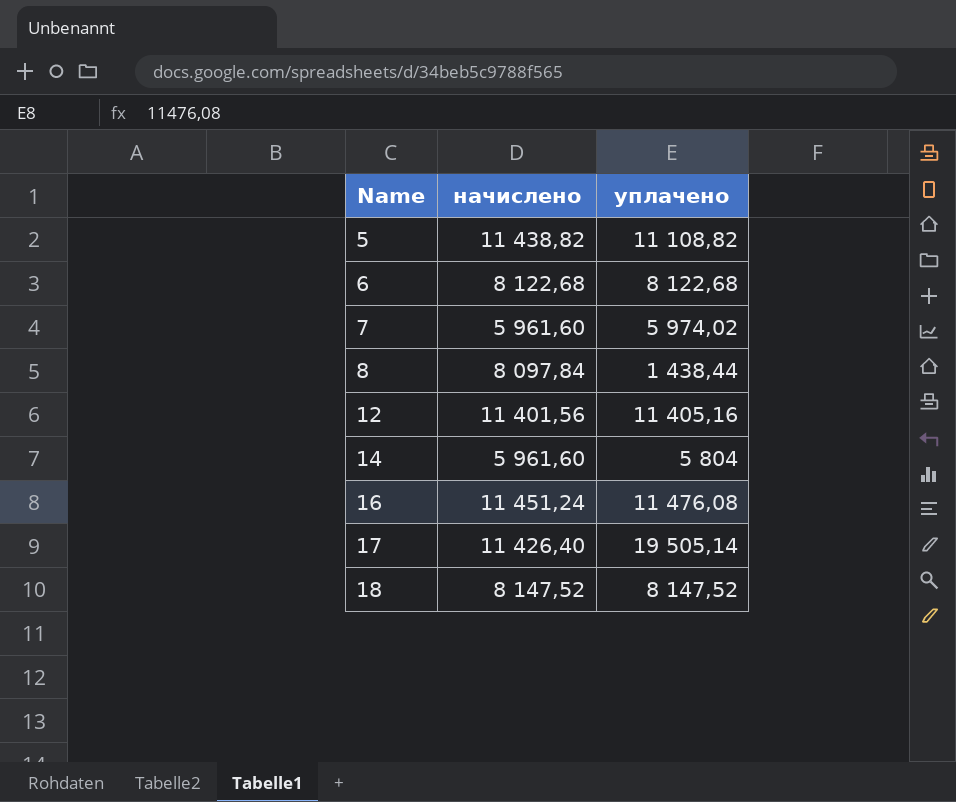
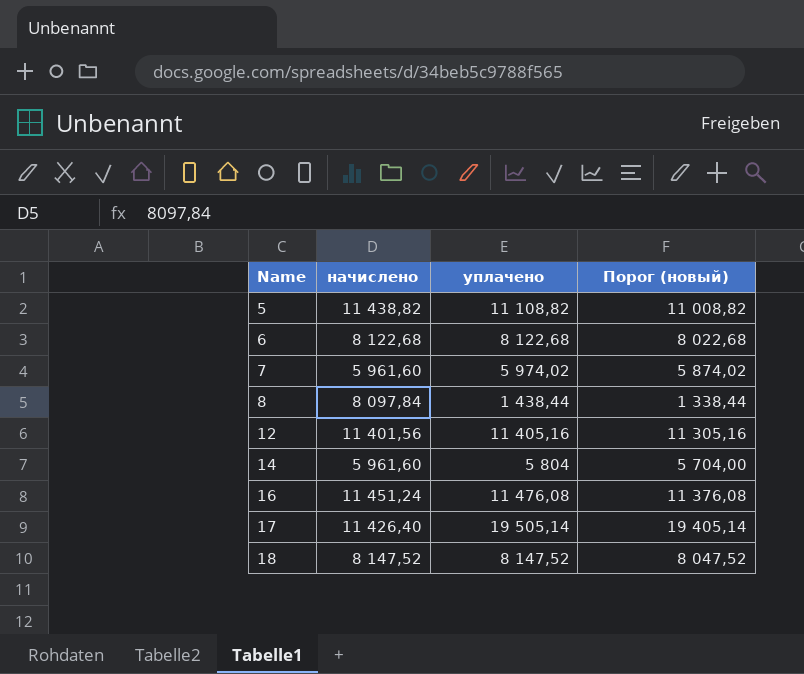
column Порог (новый) | formula: none -> [уплачено] - 100

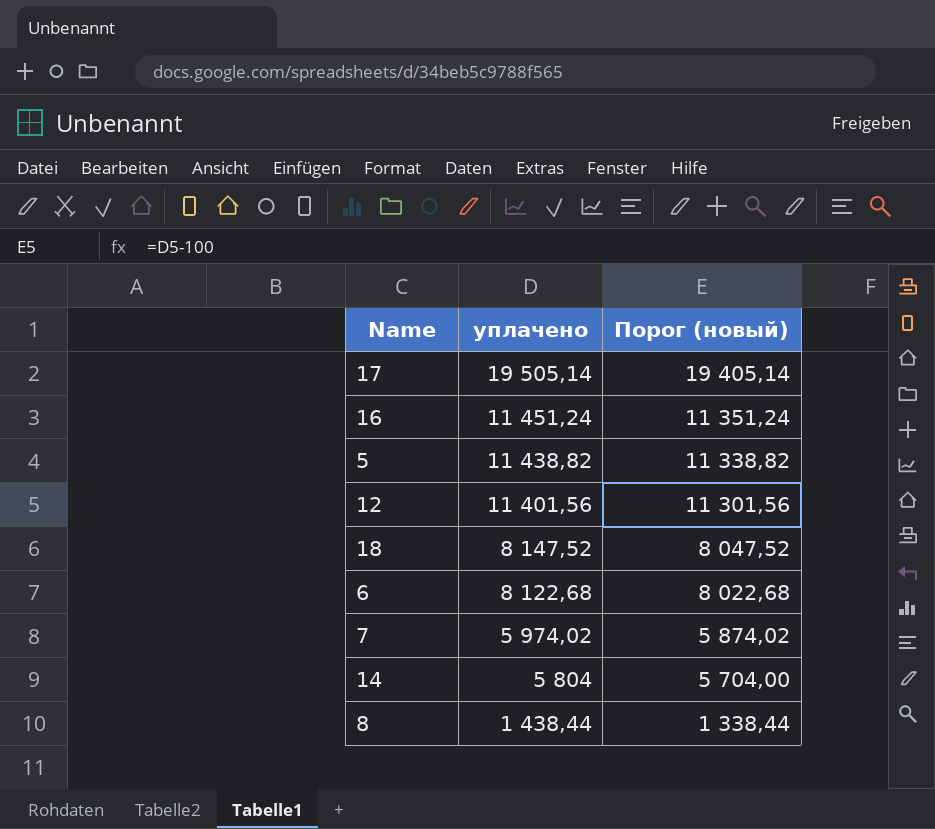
row order: Name ascending -> уплачено descending
column начислено | position: 2 -> none
16 | уплачено: 11 476,08 -> 11 451,24
16 | Порог (новый): 11 376,08 -> 11 351,24
5 | уплачено: 11 108,82 -> 11 438,82
5 | Порог (новый): 11 008,82 -> 11 338,82
12 | уплачено: 11 405,16 -> 11 401,56
12 | Порог (новый): 11 305,16 -> 11 301,56

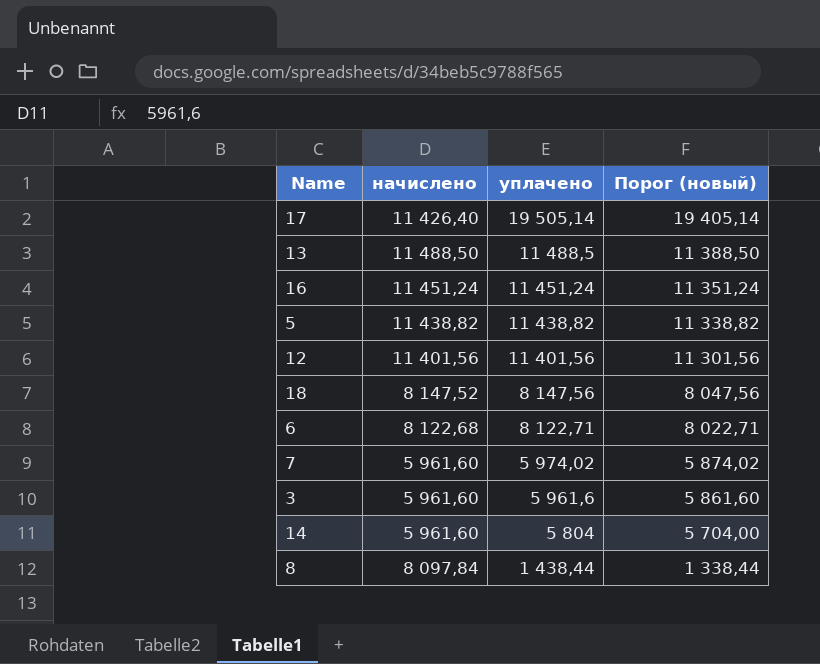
column начислено | position: none -> 2
row 13: none -> 11 488,50 | 11 488,5 | 11 388,50
18 | уплачено: 8 147,52 -> 8 147,56
18 | Порог (новый): 8 047,52 -> 8 047,56
6 | уплачено: 8 122,68 -> 8 122,71
6 | Порог (новый): 8 022,68 -> 8 022,71
row 3: none -> 5 961,60 | 5 961,6 | 5 861,60

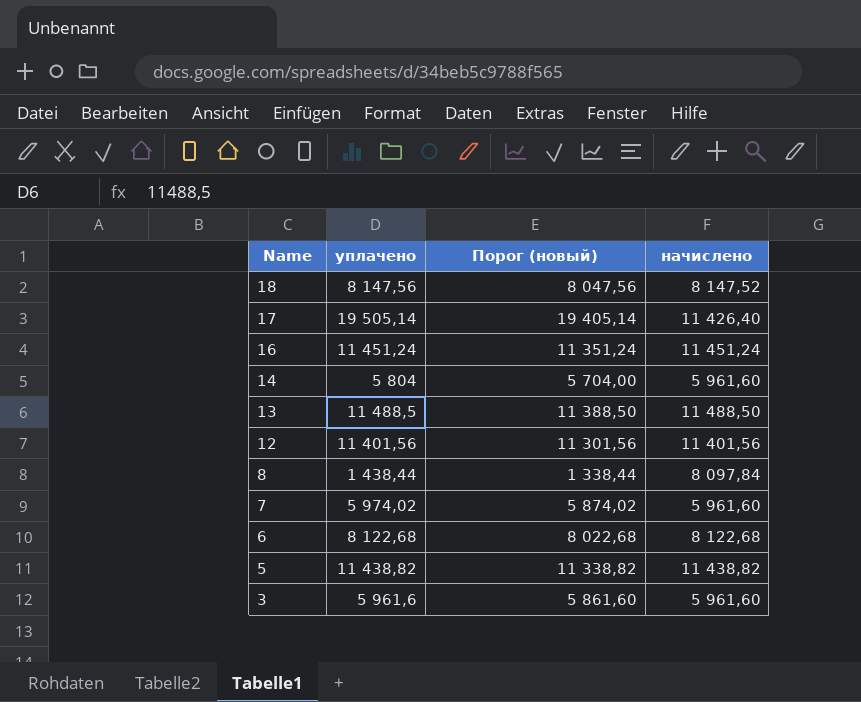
row order: уплачено descending -> Name descending
column начислено | position: 2 -> 4
6 | уплачено: 8 122,71 -> 8 122,68
6 | Порог (новый): 8 022,71 -> 8 022,68

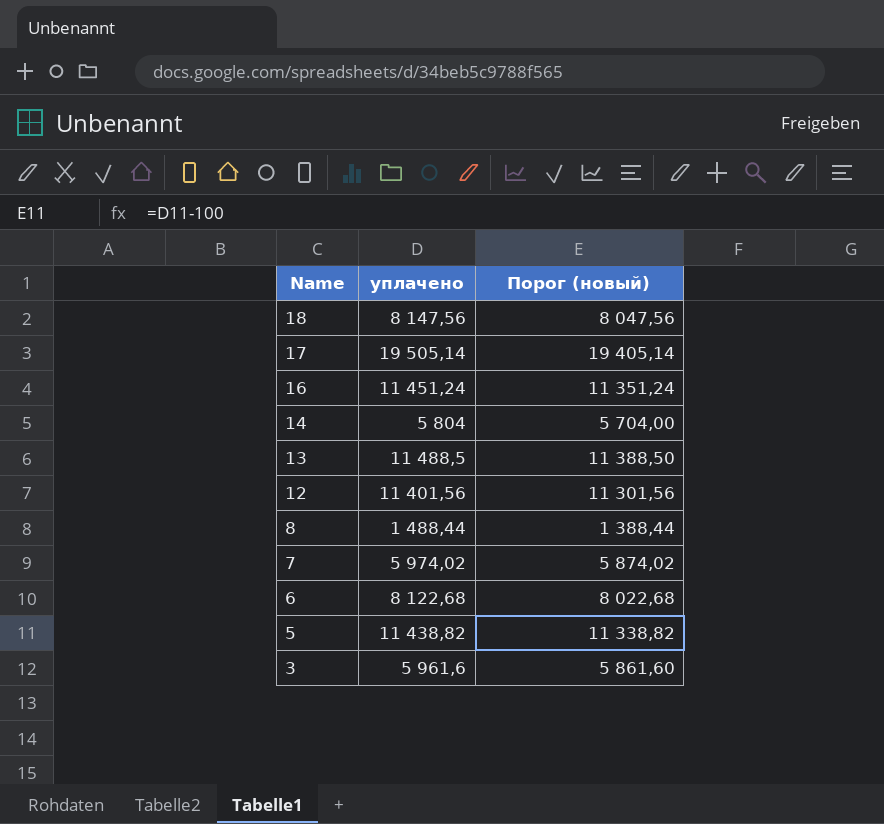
column начислено | position: 4 -> none
8 | уплачено: 1 438,44 -> 1 488,44
8 | Порог (новый): 1 338,44 -> 1 388,44

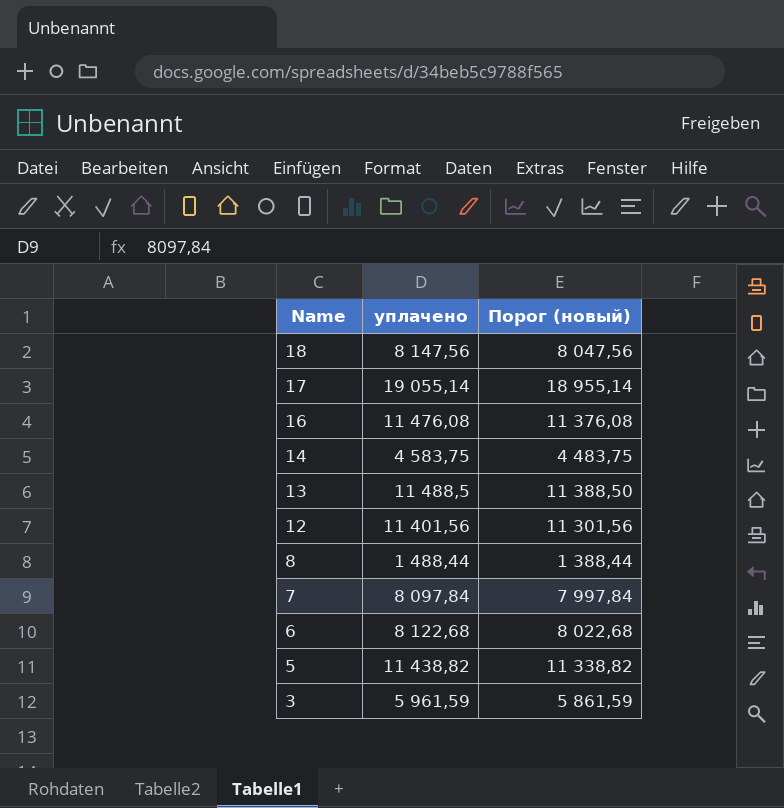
17 | уплачено: 19 505,14 -> 19 055,14
17 | Порог (новый): 19 405,14 -> 18 955,14
16 | уплачено: 11 451,24 -> 11 476,08
16 | Порог (новый): 11 351,24 -> 11 376,08
14 | уплачено: 5 804 -> 4 583,75
14 | Порог (новый): 5 704,00 -> 4 483,75
7 | уплачено: 5 974,02 -> 8 097,84
7 | Порог (новый): 5 874,02 -> 7 997,84
3 | уплачено: 5 961,6 -> 5 961,59
3 | Порог (новый): 5 861,60 -> 5 861,59

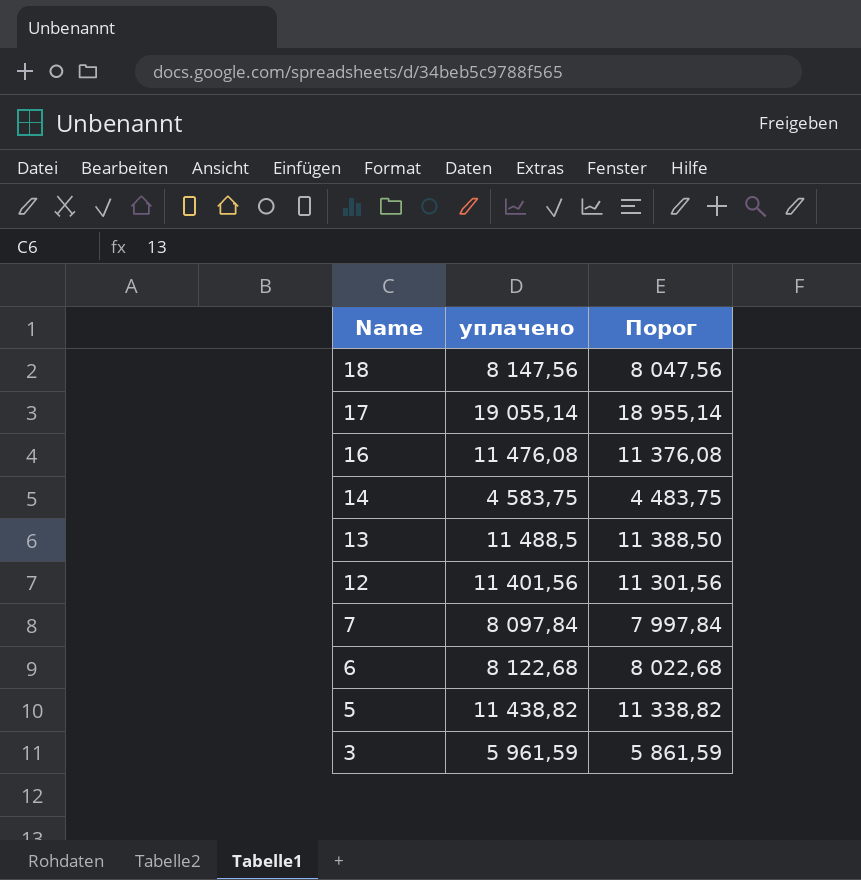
column name: Порог (новый) -> Порог
row 8: 1 488,44 | 1 388,44 -> none

